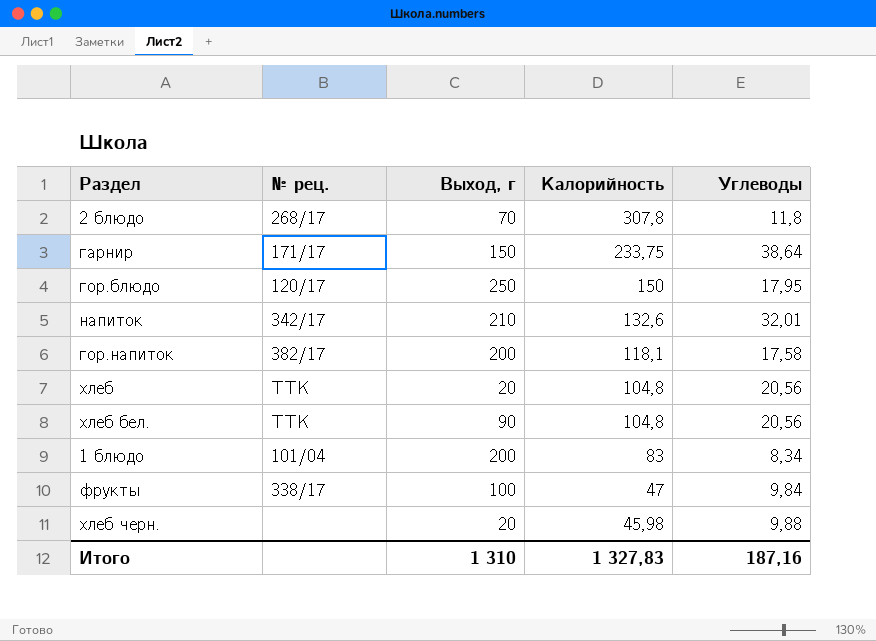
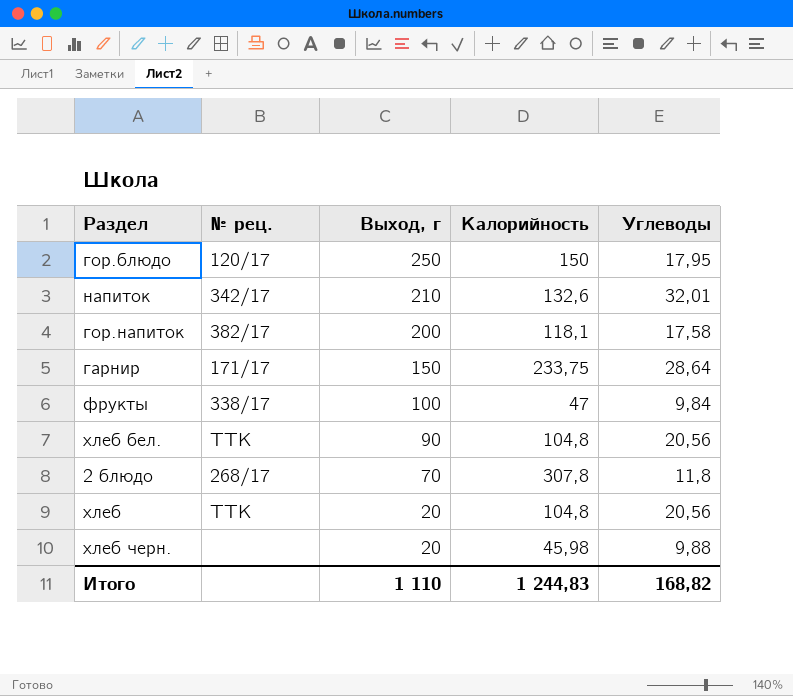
row order: Калорийность descending -> Выход, г descending
row 1 блюдо: 101/04 | 200 | 83 | 8,34 -> none
гарнир | Углеводы: 38,64 -> 28,64
Итого | Выход, г: 1 310 -> 1 110
Итого | Калорийность: 1 327,83 -> 1 244,83
Итого | Углеводы: 187,16 -> 168,82

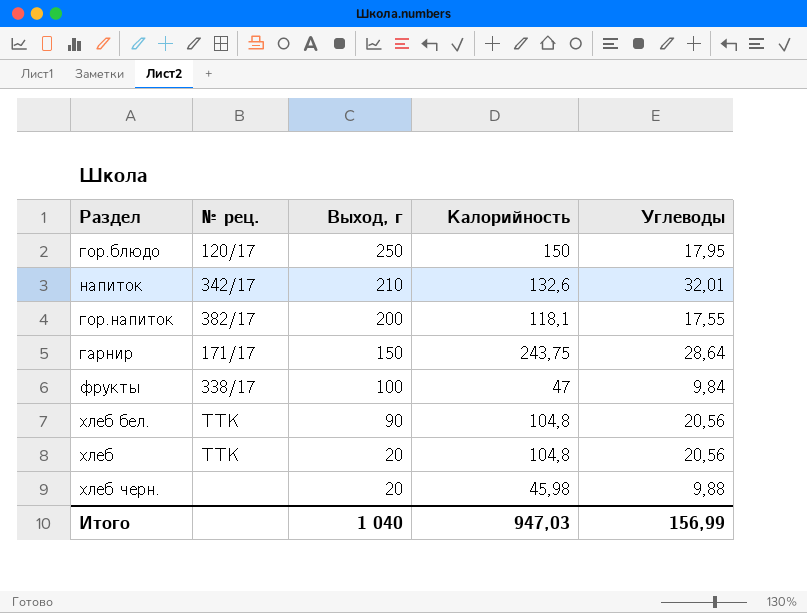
row 2 блюдо: 268/17 | 70 | 307,8 | 11,8 -> none
гор.напиток | Углеводы: 17,58 -> 17,55
гарнир | Калорийность: 233,75 -> 243,75
Итого | Выход, г: 1 110 -> 1 040
Итого | Калорийность: 1 244,83 -> 947,03
Итого | Углеводы: 168,82 -> 156,99

